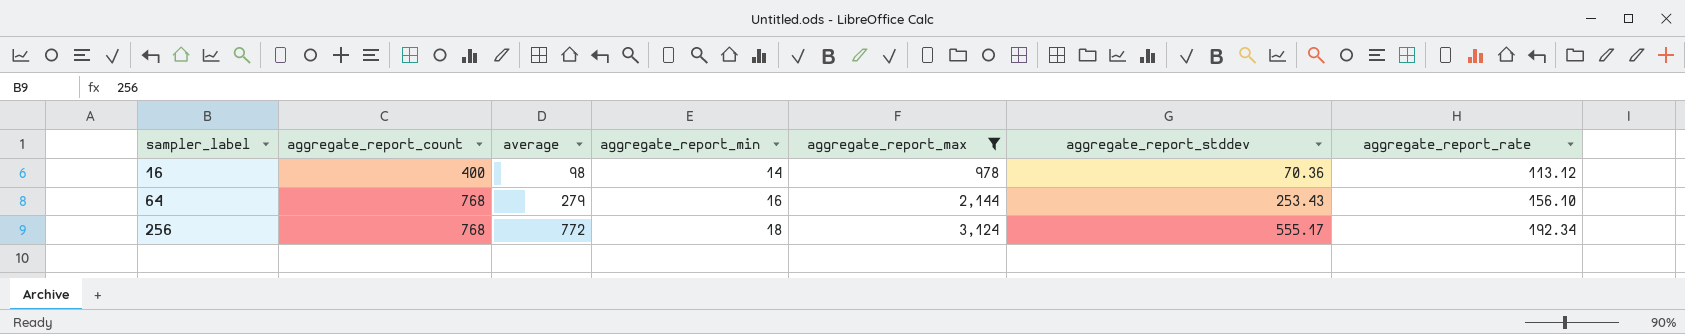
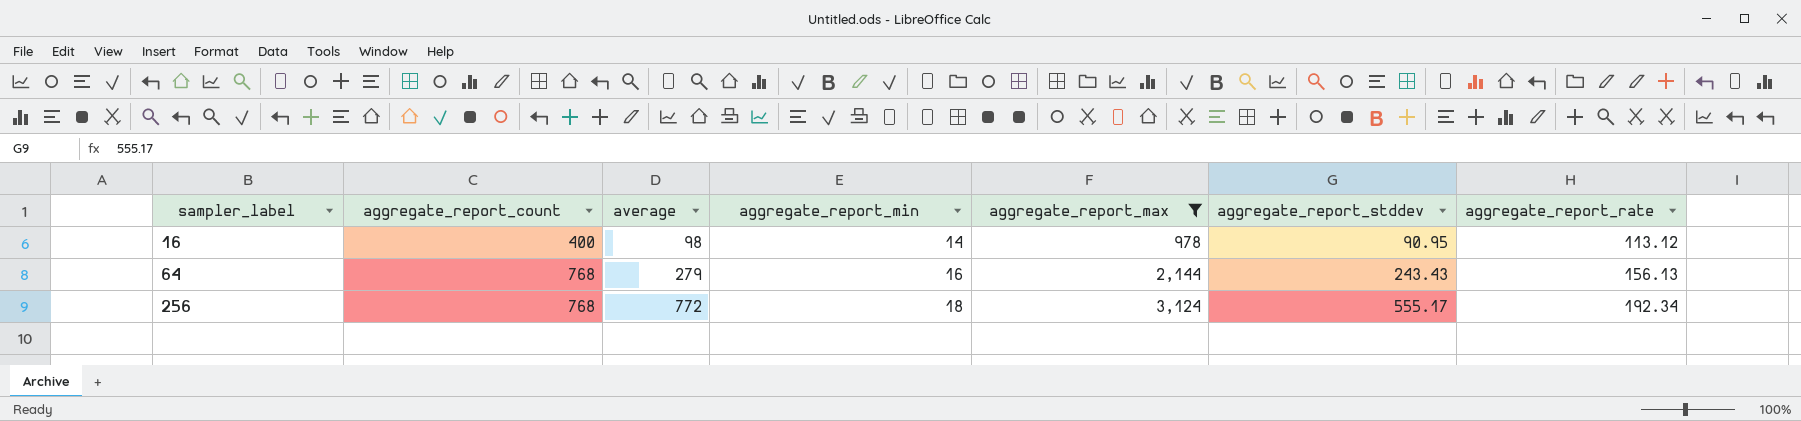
16 | aggregate_report_stddev: 70.36 -> 90.95
64 | aggregate_report_stddev: 253.43 -> 243.43
64 | aggregate_report_rate: 156.10 -> 156.13

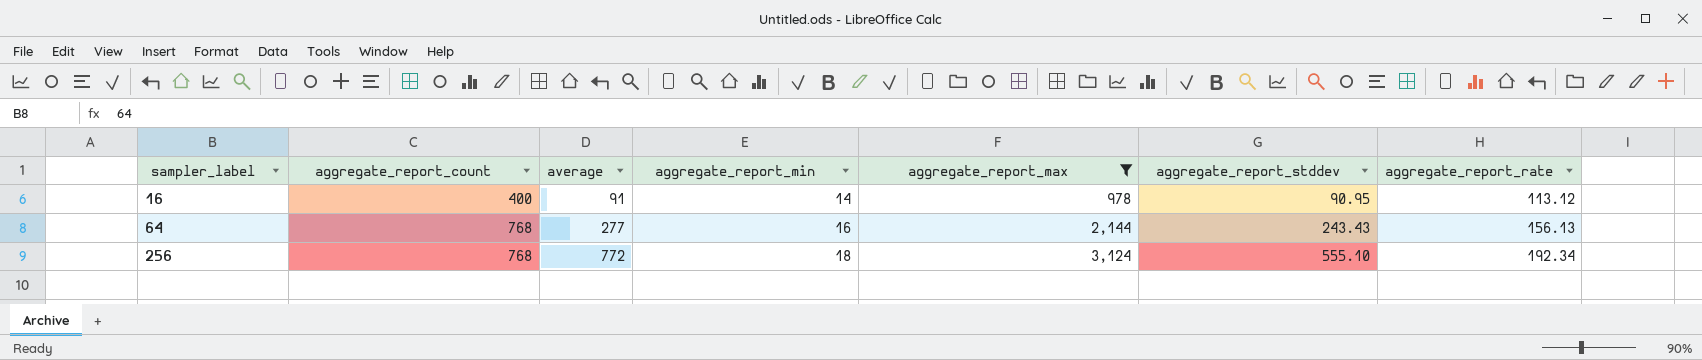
16 | average: 98 -> 91
64 | average: 279 -> 277
256 | aggregate_report_stddev: 555.17 -> 555.10

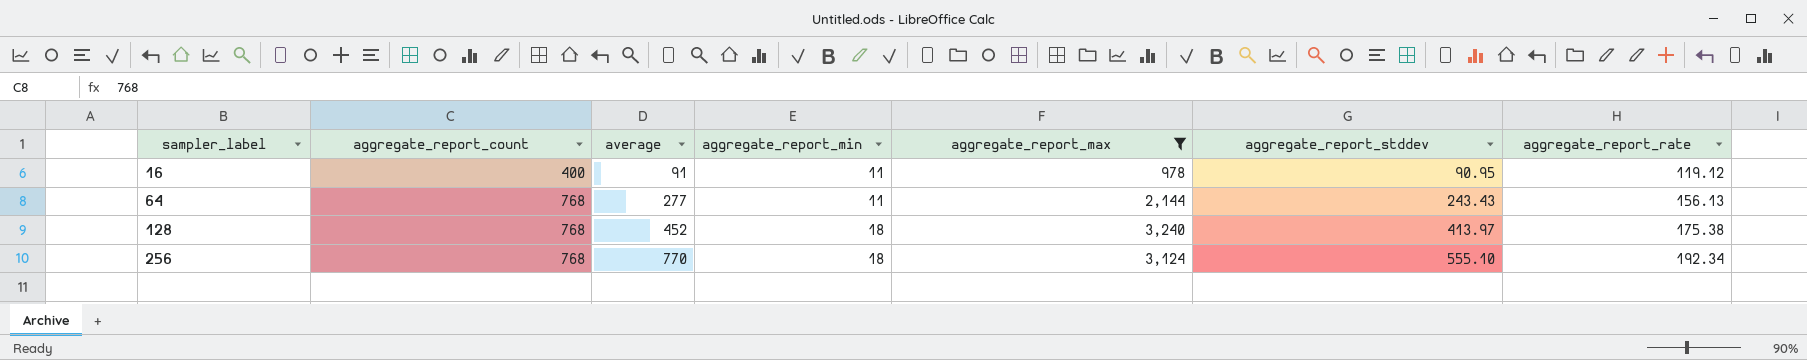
16 | aggregate_report_min: 14 -> 11
16 | aggregate_report_rate: 113.12 -> 119.12
64 | aggregate_report_min: 16 -> 11
row 128: none -> 768 | 452 | 18 | 3,240 | 413.97 | 175.38
256 | average: 772 -> 770

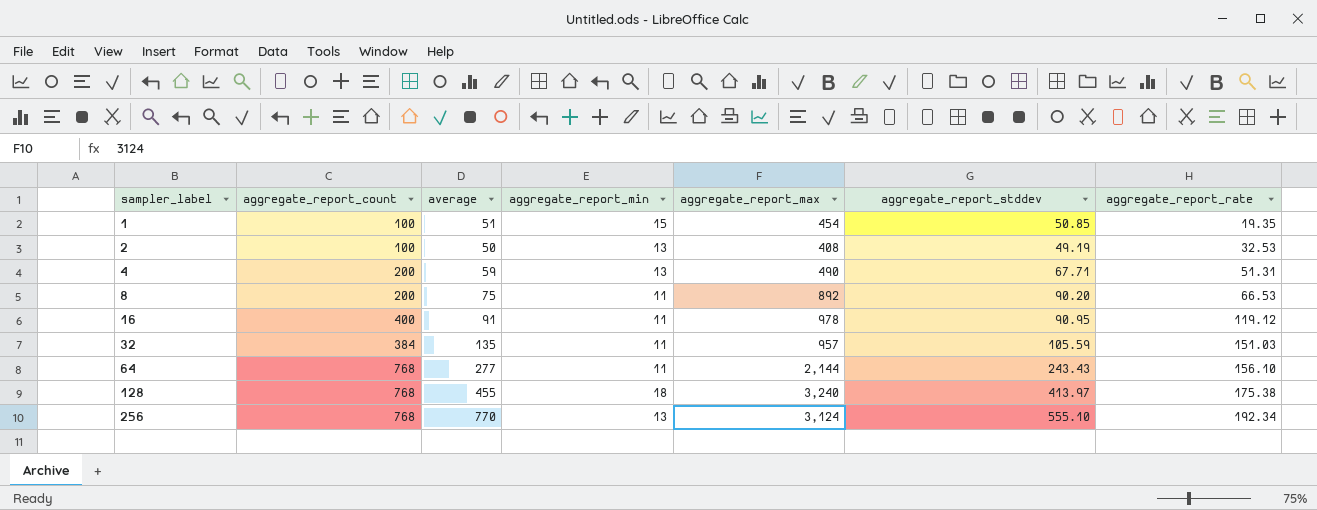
filter: aggregate_report_max >= 978 -> none
64 | aggregate_report_rate: 156.13 -> 156.10
128 | average: 452 -> 455
256 | aggregate_report_min: 18 -> 13

